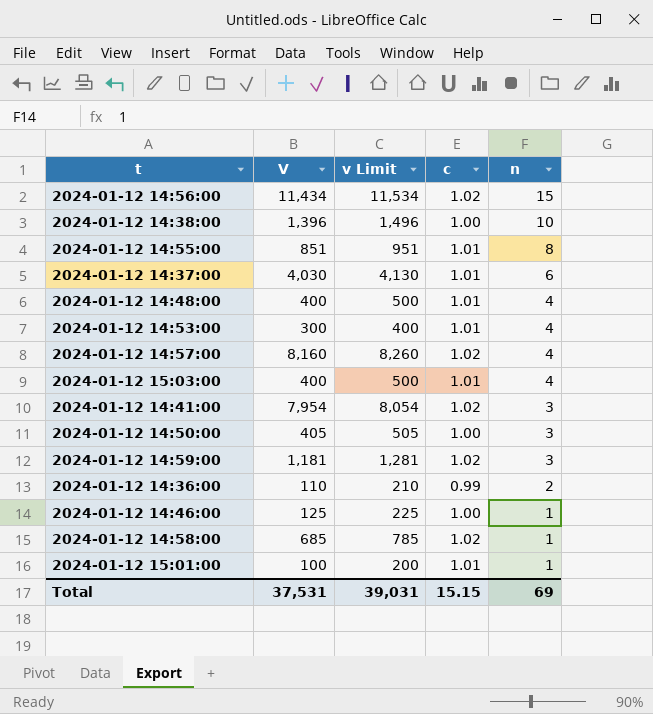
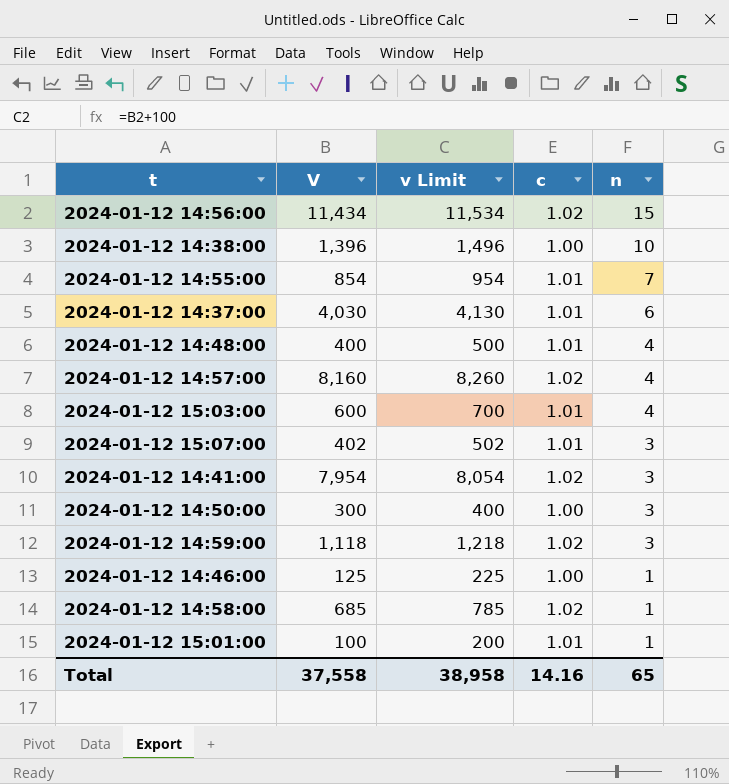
row 2024-01-12 14:53:00: 300 | 400 | 1.01 | 4 -> none
row 2024-01-12 14:36:00: 110 | 210 | 0.99 | 2 -> none
2024-01-12 14:55:00 | V: 851 -> 854
2024-01-12 14:55:00 | v Limit: 951 -> 954
2024-01-12 14:55:00 | n: 8 -> 7
2024-01-12 15:03:00 | V: 400 -> 600
2024-01-12 15:03:00 | v Limit: 500 -> 700
row 2024-01-12 15:07:00: none -> 402 | 502 | 1.01 | 3
2024-01-12 14:50:00 | V: 405 -> 300
2024-01-12 14:50:00 | v Limit: 505 -> 400
2024-01-12 14:59:00 | V: 1,181 -> 1,118
2024-01-12 14:59:00 | v Limit: 1,281 -> 1,218
Total | V: 37,531 -> 37,558
Total | v Limit: 39,031 -> 38,958
Total | c: 15.15 -> 14.16
Total | n: 69 -> 65

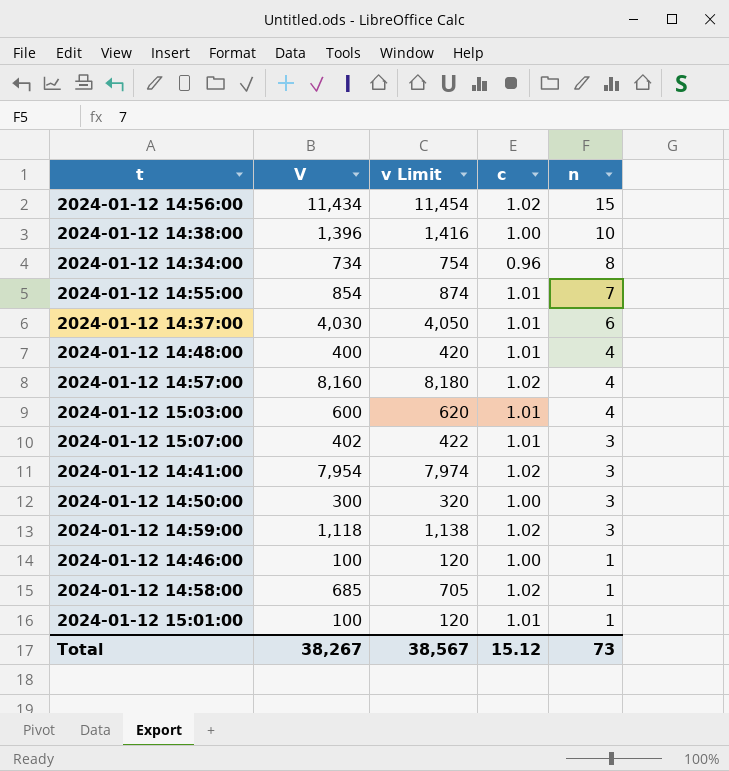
column v Limit | formula: [V] + 100 -> [V] + 20
row 2024-01-12 14:34:00: none -> 734 | 754 | 0.96 | 8
2024-01-12 14:46:00 | V: 125 -> 100
Total | V: 37,558 -> 38,267
Total | v Limit: 38,958 -> 38,567
Total | c: 14.16 -> 15.12
Total | n: 65 -> 73

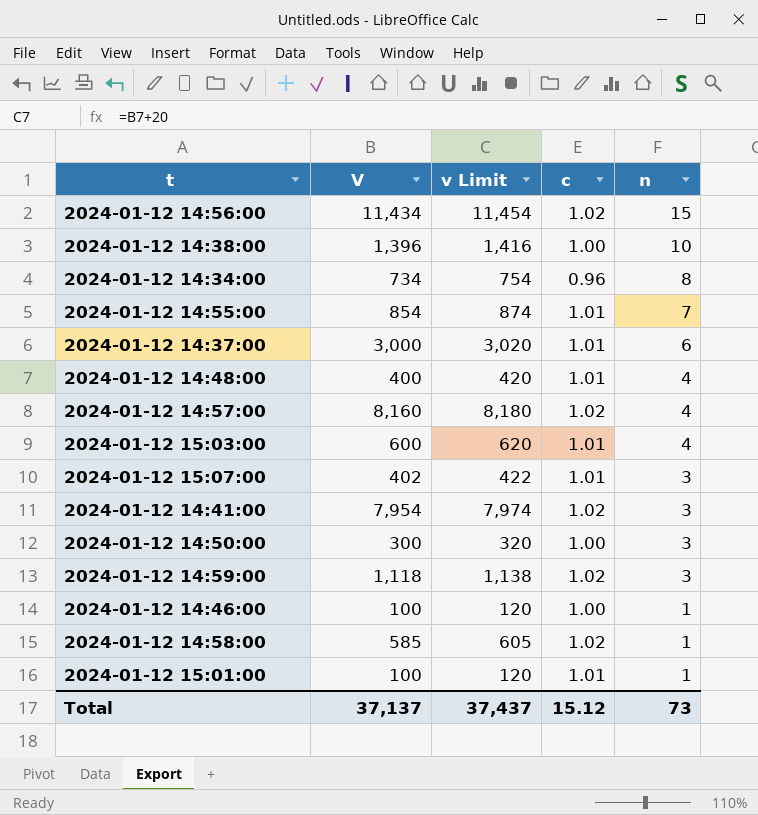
2024-01-12 14:37:00 | V: 4,030 -> 3,000
2024-01-12 14:37:00 | v Limit: 4,050 -> 3,020
2024-01-12 14:58:00 | V: 685 -> 585
2024-01-12 14:58:00 | v Limit: 705 -> 605
Total | V: 38,267 -> 37,137
Total | v Limit: 38,567 -> 37,437

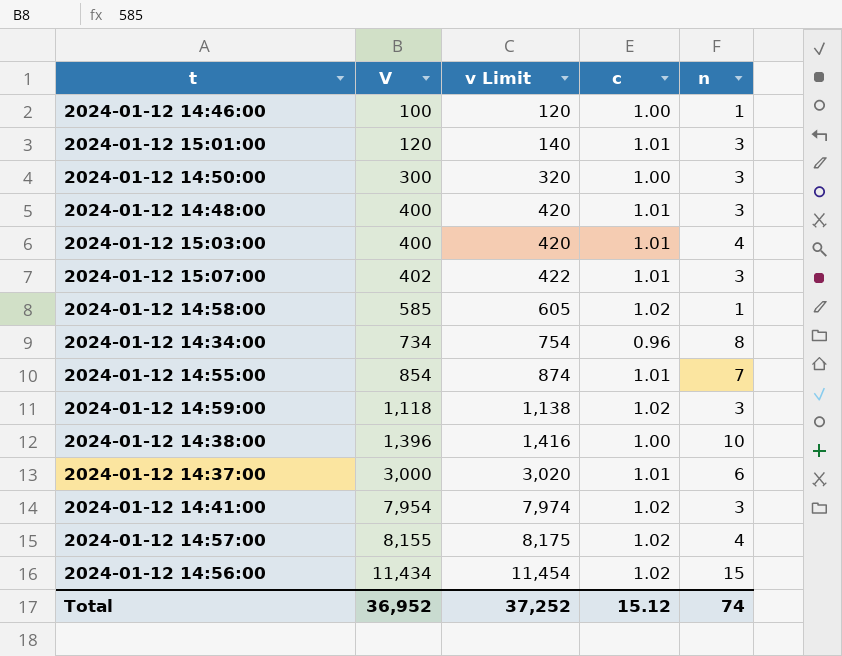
row order: n descending -> V ascending
2024-01-12 15:01:00 | V: 100 -> 120
2024-01-12 15:01:00 | v Limit: 120 -> 140
2024-01-12 15:01:00 | n: 1 -> 3
2024-01-12 14:48:00 | n: 4 -> 3
2024-01-12 15:03:00 | V: 600 -> 400
2024-01-12 15:03:00 | v Limit: 620 -> 420
2024-01-12 14:57:00 | V: 8,160 -> 8,155
2024-01-12 14:57:00 | v Limit: 8,180 -> 8,175
Total | V: 37,137 -> 36,952
Total | v Limit: 37,437 -> 37,252
Total | n: 73 -> 74

